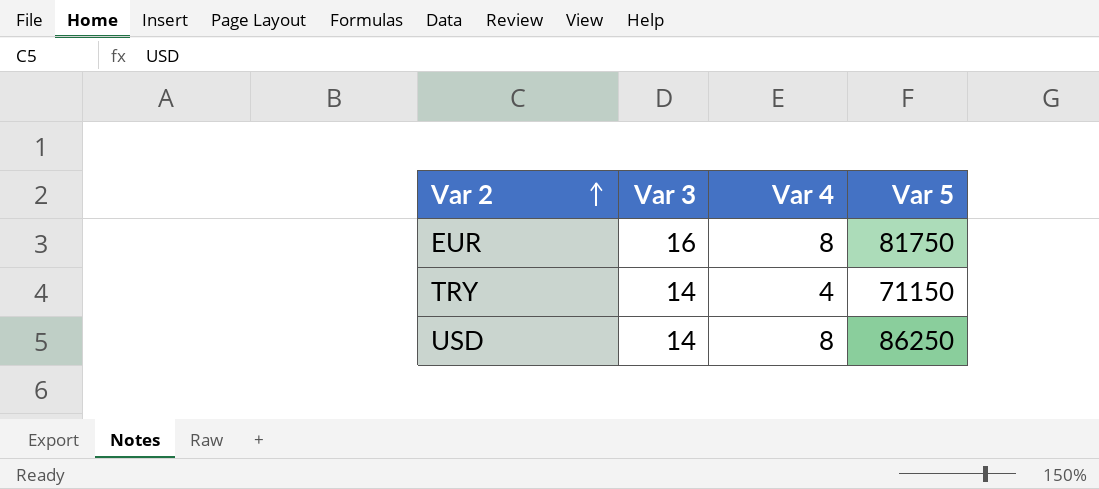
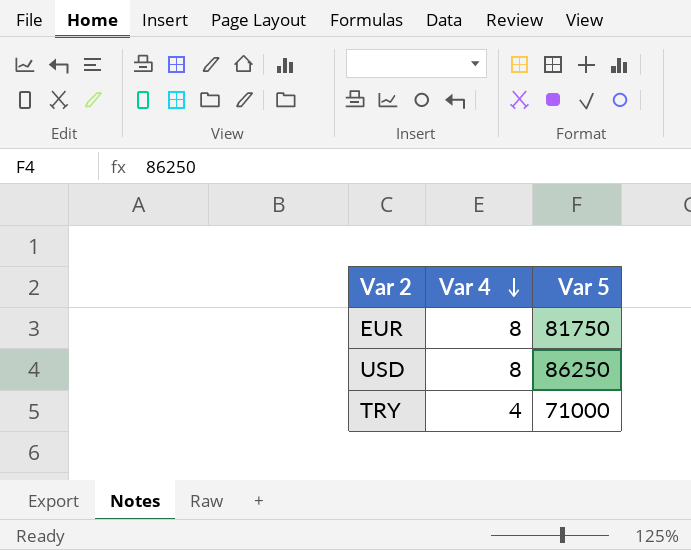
row order: Var 2 ascending -> Var 4 descending
column Var 3 | position: 2 -> none
TRY | Var 5: 71150 -> 71000

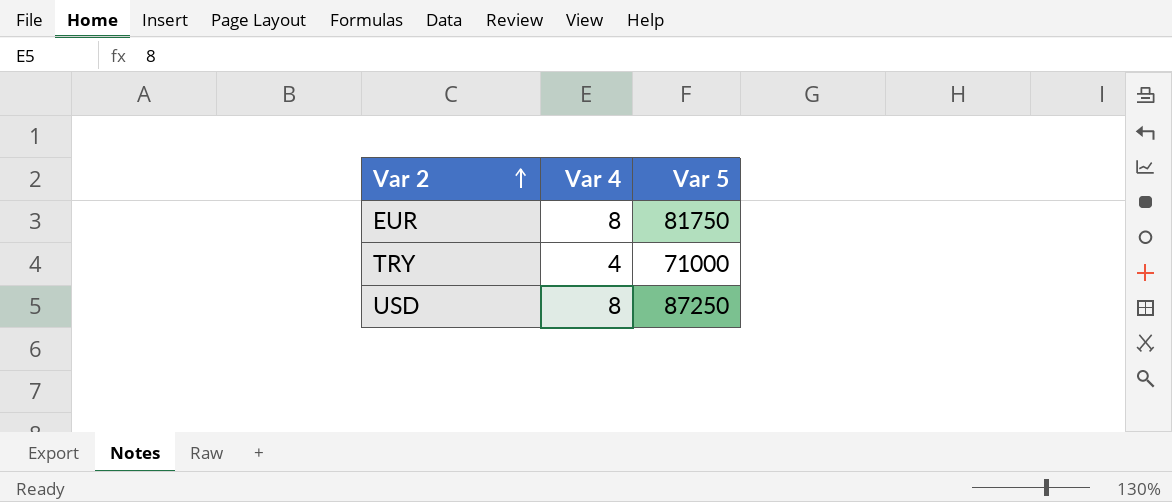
row order: Var 4 descending -> Var 2 ascending
USD | Var 5: 86250 -> 87250

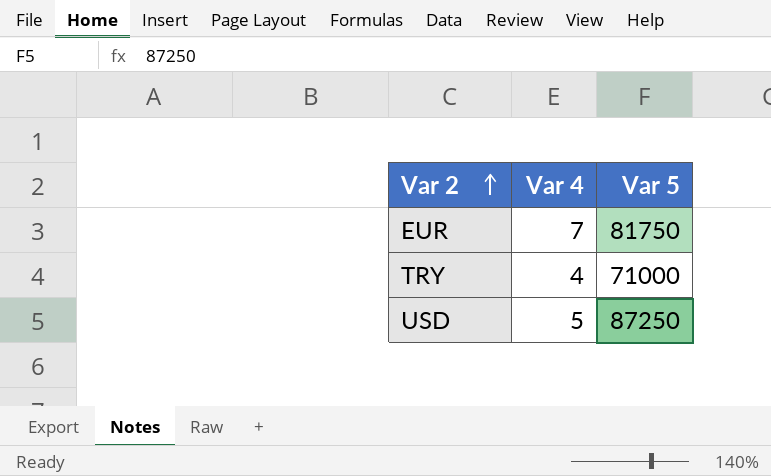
EUR | Var 4: 8 -> 7
USD | Var 4: 8 -> 5

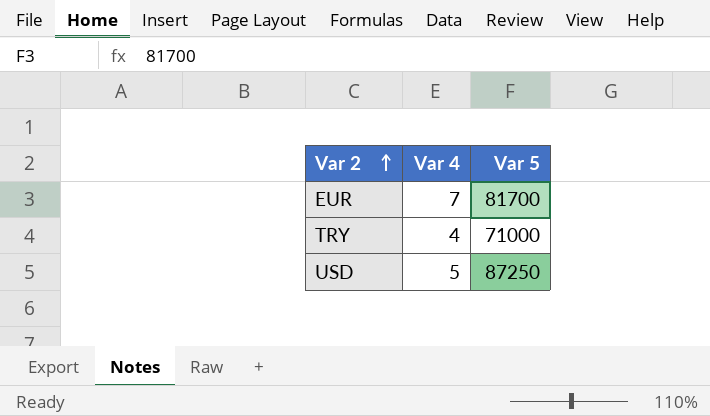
EUR | Var 5: 81750 -> 81700

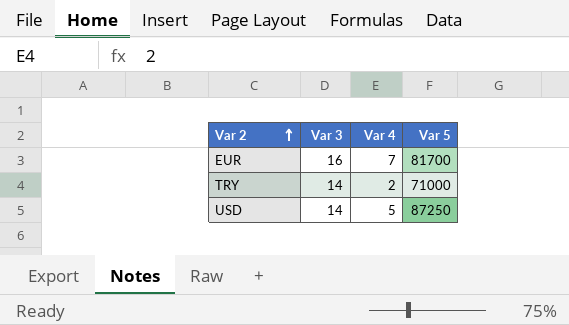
column Var 3 | position: none -> 2
TRY | Var 4: 4 -> 2

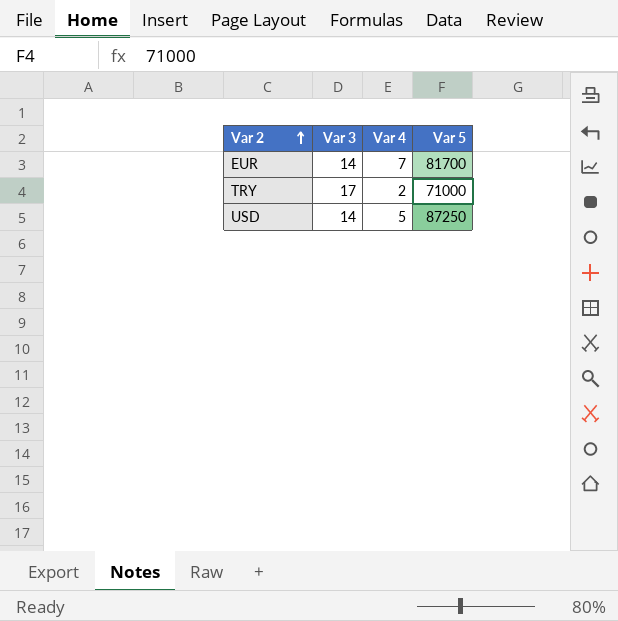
EUR | Var 3: 16 -> 14
TRY | Var 3: 14 -> 17

